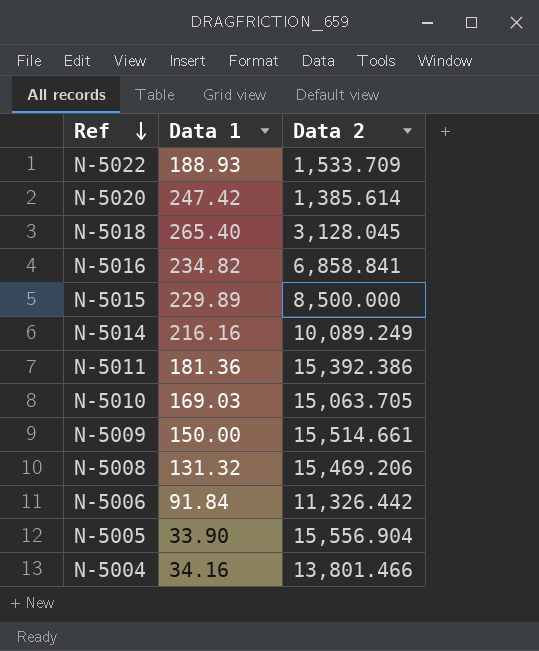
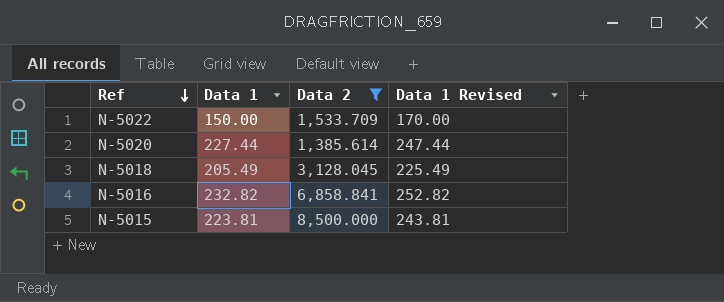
filter: none -> Data 2 <= 8,500.000
column Data 1 Revised | formula: none -> [Data 1] + 20
N-5022 | Data 1: 188.93 -> 150.00
N-5020 | Data 1: 247.42 -> 227.44
N-5018 | Data 1: 265.40 -> 205.49
N-5016 | Data 1: 234.82 -> 232.82
N-5015 | Data 1: 229.89 -> 223.81

